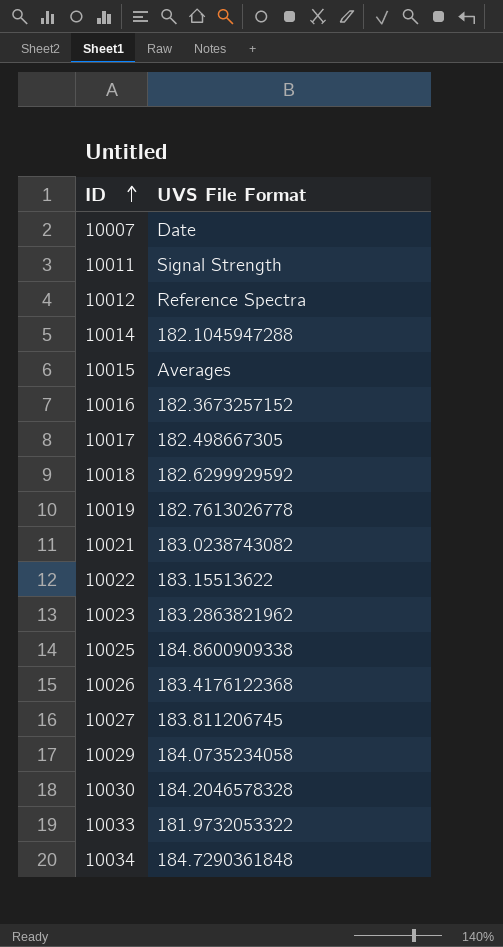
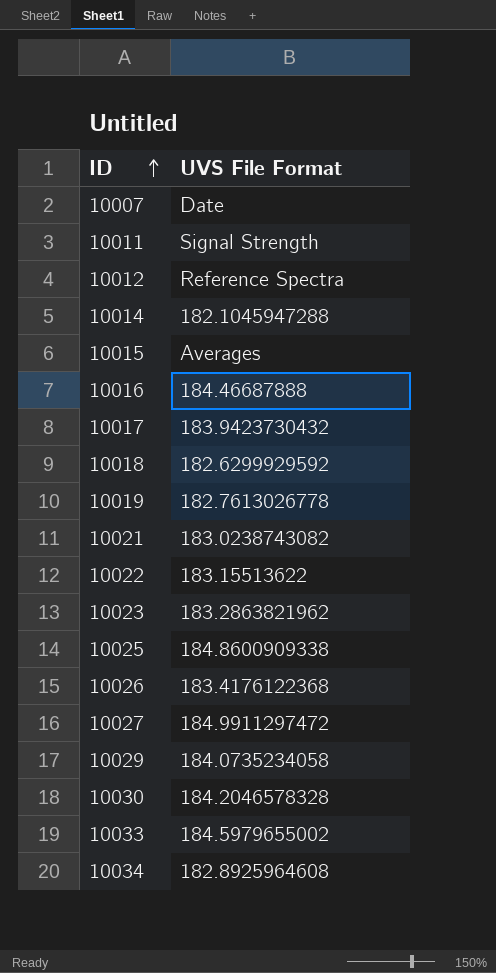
10016 | UVS File Format: 182.3673257152 -> 184.46687888
10017 | UVS File Format: 182.498667305 -> 183.9423730432
10027 | UVS File Format: 183.811206745 -> 184.9911297472
10033 | UVS File Format: 181.9732053322 -> 184.5979655002
10034 | UVS File Format: 184.7290361848 -> 182.8925964608

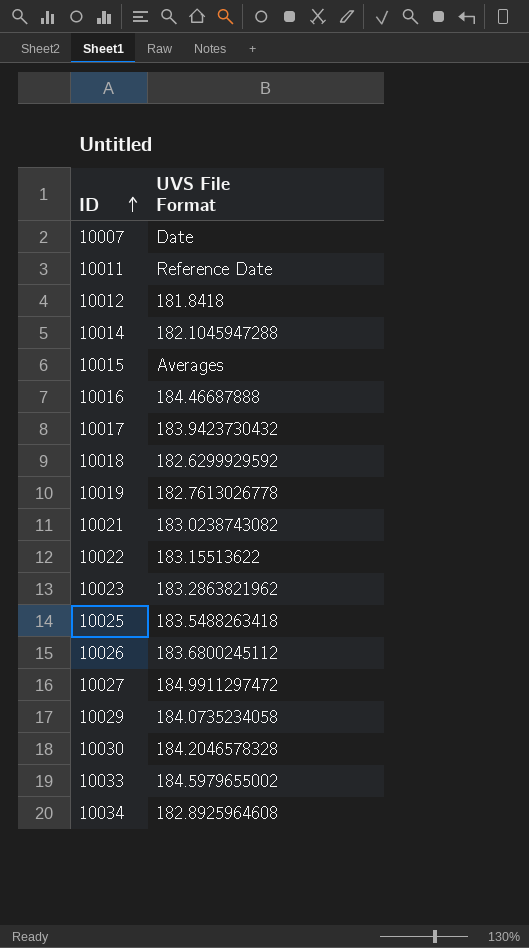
10011 | UVS File Format: Signal Strength -> Reference Date
10012 | UVS File Format: Reference Spectra -> 181.8418
10025 | UVS File Format: 184.8600909338 -> 183.5488263418
10026 | UVS File Format: 183.4176122368 -> 183.6800245112

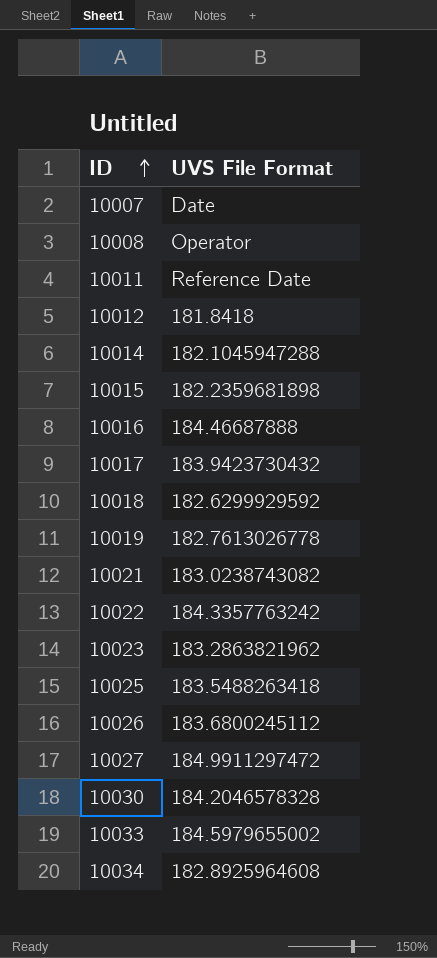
row 10029: 184.0735234058 -> none
row 10008: none -> Operator
10015 | UVS File Format: Averages -> 182.2359681898
10022 | UVS File Format: 183.15513622 -> 184.3357763242

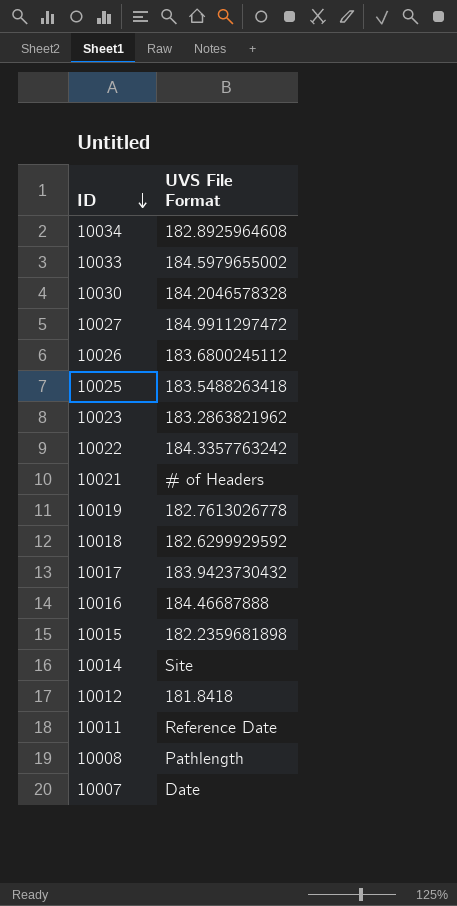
row order: ID ascending -> ID descending
10021 | UVS File Format: 183.0238743082 -> # of Headers
10014 | UVS File Format: 182.1045947288 -> Site
10008 | UVS File Format: Operator -> Pathlength

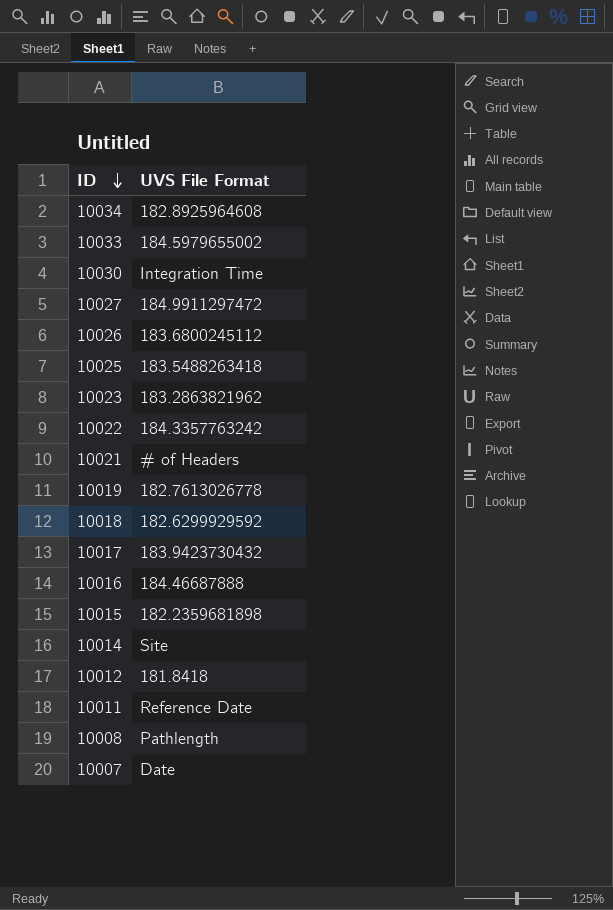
10030 | UVS File Format: 184.2046578328 -> Integration Time

